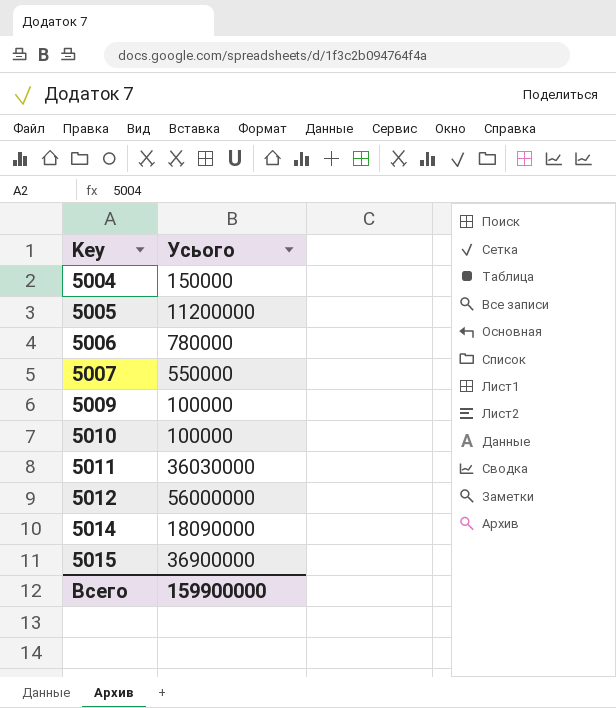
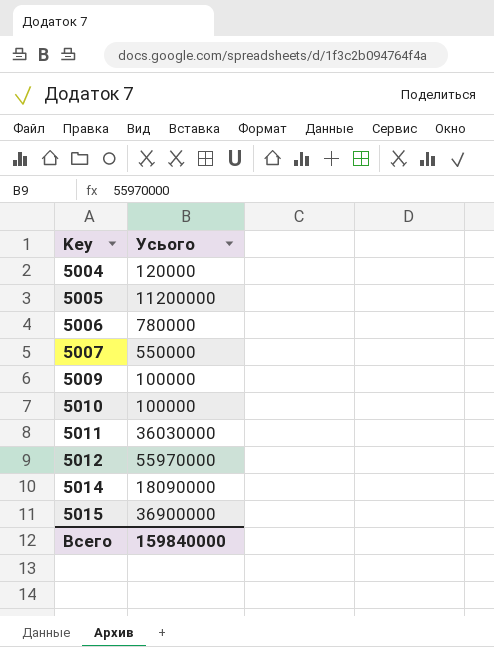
5004 | Усього: 150000 -> 120000
5012 | Усього: 56000000 -> 55970000
Всего | Усього: 159900000 -> 159840000

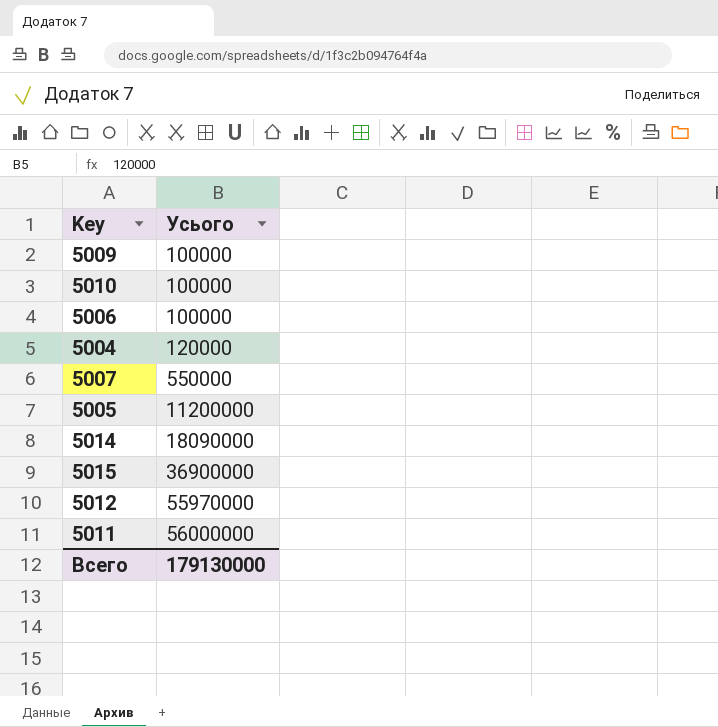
row order: Key ascending -> Усього ascending
5006 | Усього: 780000 -> 100000
5011 | Усього: 36030000 -> 56000000
Всего | Усього: 159840000 -> 179130000

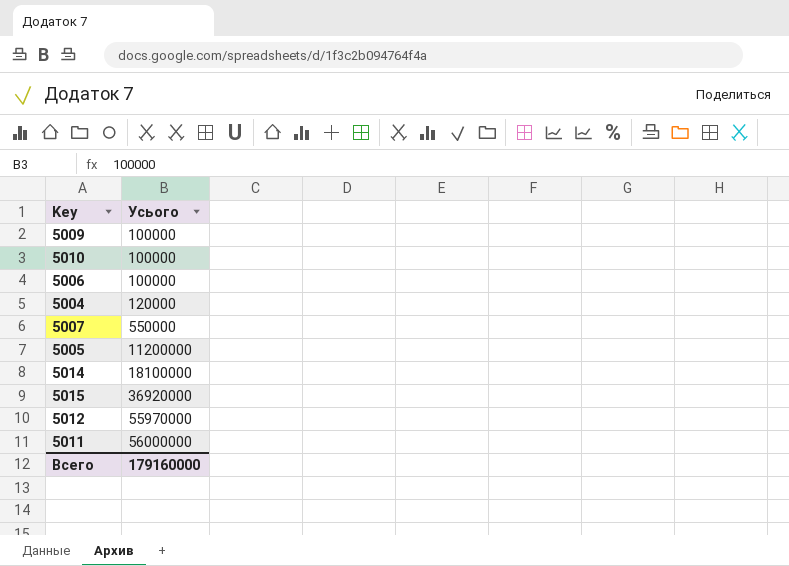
5014 | Усього: 18090000 -> 18100000
5015 | Усього: 36900000 -> 36920000
Всего | Усього: 179130000 -> 179160000

